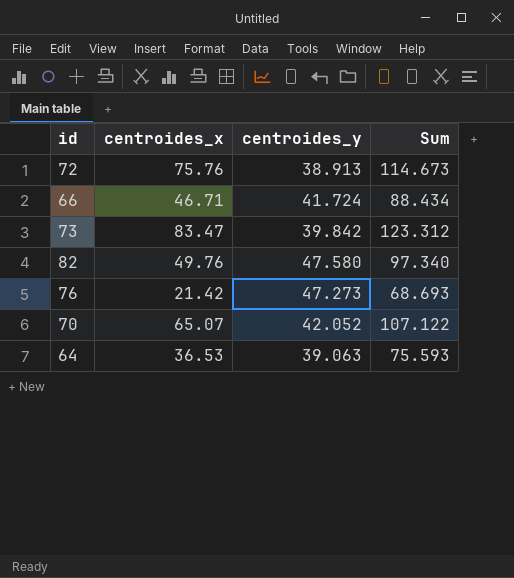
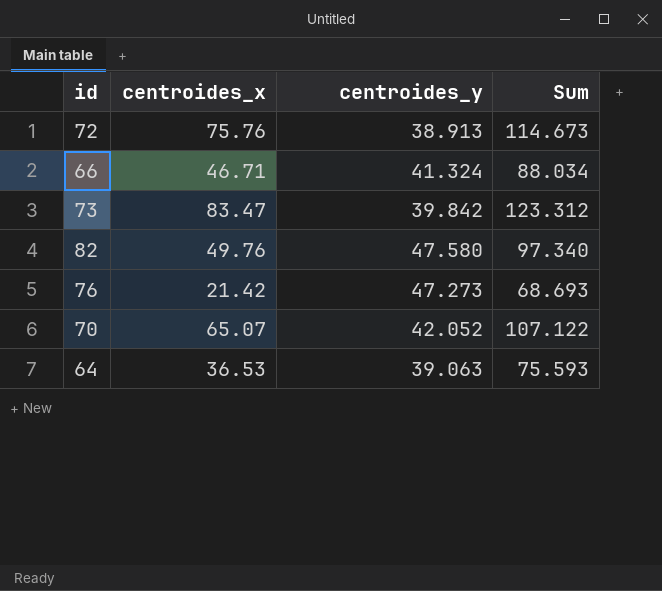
66 | centroides_y: 41.724 -> 41.324
66 | Sum: 88.434 -> 88.034

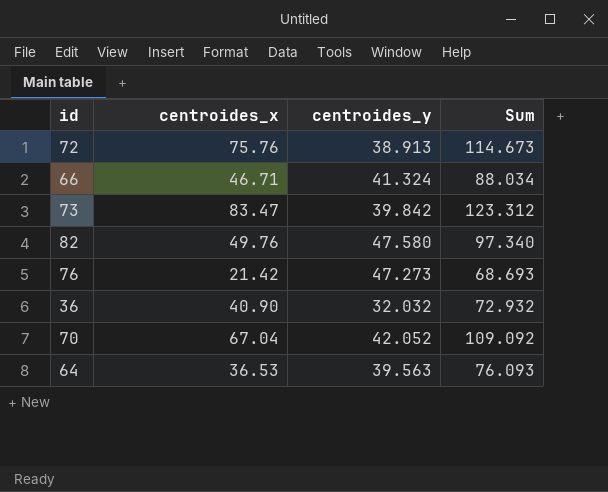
row 36: none -> 40.90 | 32.032 | 72.932
70 | centroides_x: 65.07 -> 67.04
70 | Sum: 107.122 -> 109.092
64 | centroides_y: 39.063 -> 39.563
64 | Sum: 75.593 -> 76.093

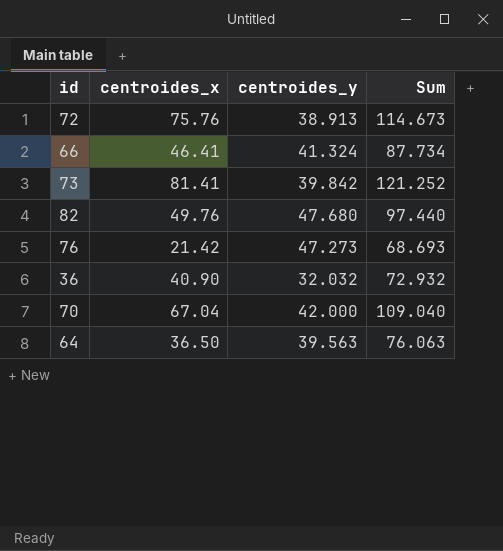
66 | centroides_x: 46.71 -> 46.41
66 | Sum: 88.034 -> 87.734
73 | centroides_x: 83.47 -> 81.41
73 | Sum: 123.312 -> 121.252
82 | centroides_y: 47.580 -> 47.680
82 | Sum: 97.340 -> 97.440
70 | centroides_y: 42.052 -> 42.000
70 | Sum: 109.092 -> 109.040
64 | centroides_x: 36.53 -> 36.50
64 | Sum: 76.093 -> 76.063

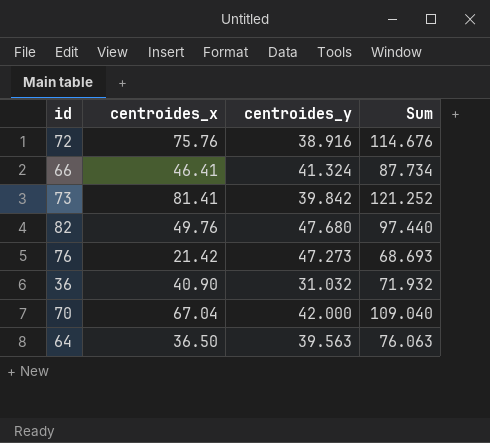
72 | centroides_y: 38.913 -> 38.916
72 | Sum: 114.673 -> 114.676
36 | centroides_y: 32.032 -> 31.032
36 | Sum: 72.932 -> 71.932

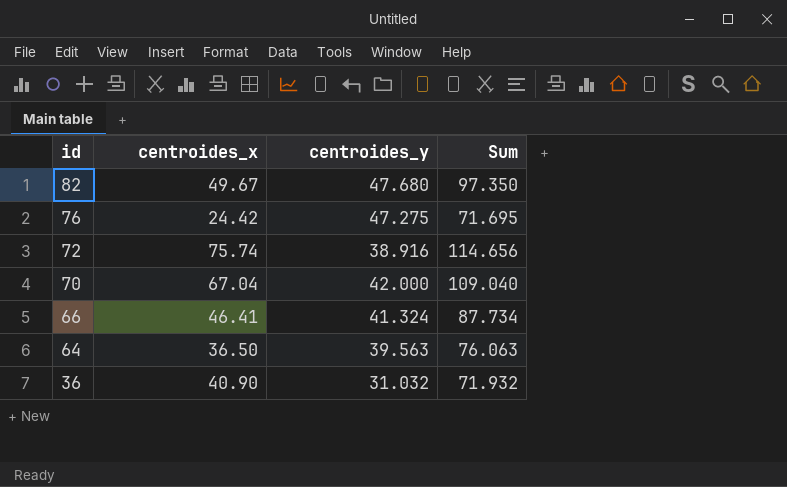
row order: none -> id descending
row 73: 81.41 | 39.842 | 121.252 -> none
82 | centroides_x: 49.76 -> 49.67
82 | Sum: 97.440 -> 97.350
76 | centroides_x: 21.42 -> 24.42
76 | centroides_y: 47.273 -> 47.275
76 | Sum: 68.693 -> 71.695
72 | centroides_x: 75.76 -> 75.74
72 | Sum: 114.676 -> 114.656

